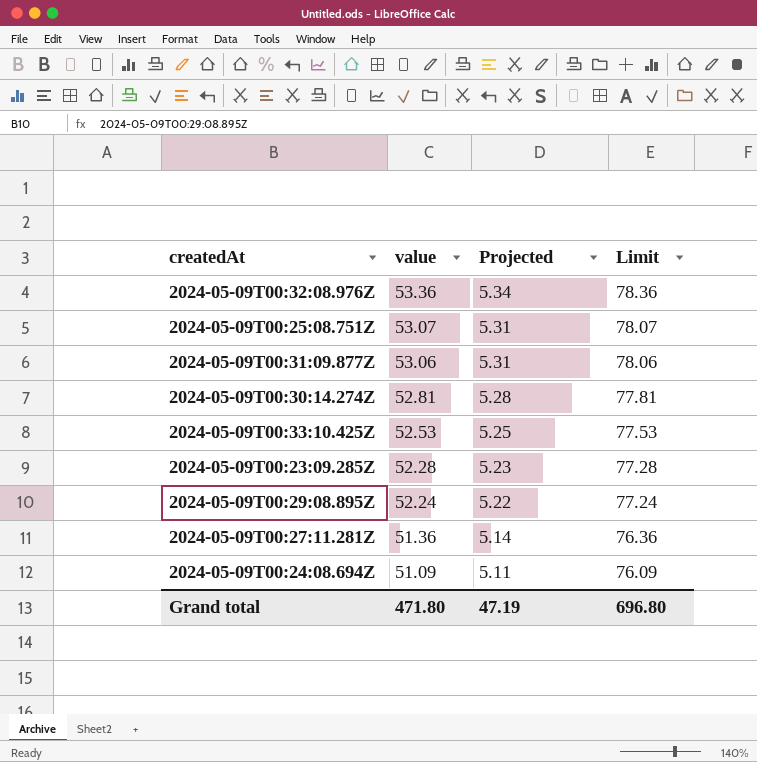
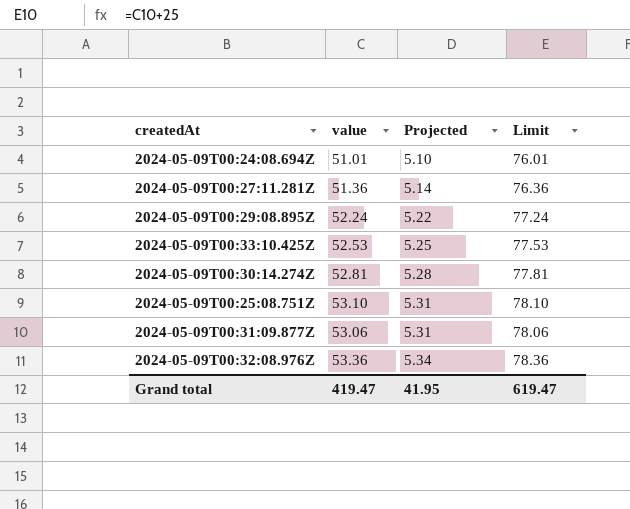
row order: value descending -> Projected ascending
row 2024-05-09T00:23:09.285Z: 52.28 | 5.23 | 77.28 -> none
2024-05-09T00:24:08.694Z | value: 51.09 -> 51.01
2024-05-09T00:24:08.694Z | Projected: 5.11 -> 5.10
2024-05-09T00:24:08.694Z | Limit: 76.09 -> 76.01
2024-05-09T00:25:08.751Z | value: 53.07 -> 53.10
2024-05-09T00:25:08.751Z | Limit: 78.07 -> 78.10
Grand total | value: 471.80 -> 419.47
Grand total | Projected: 47.19 -> 41.95
Grand total | Limit: 696.80 -> 619.47

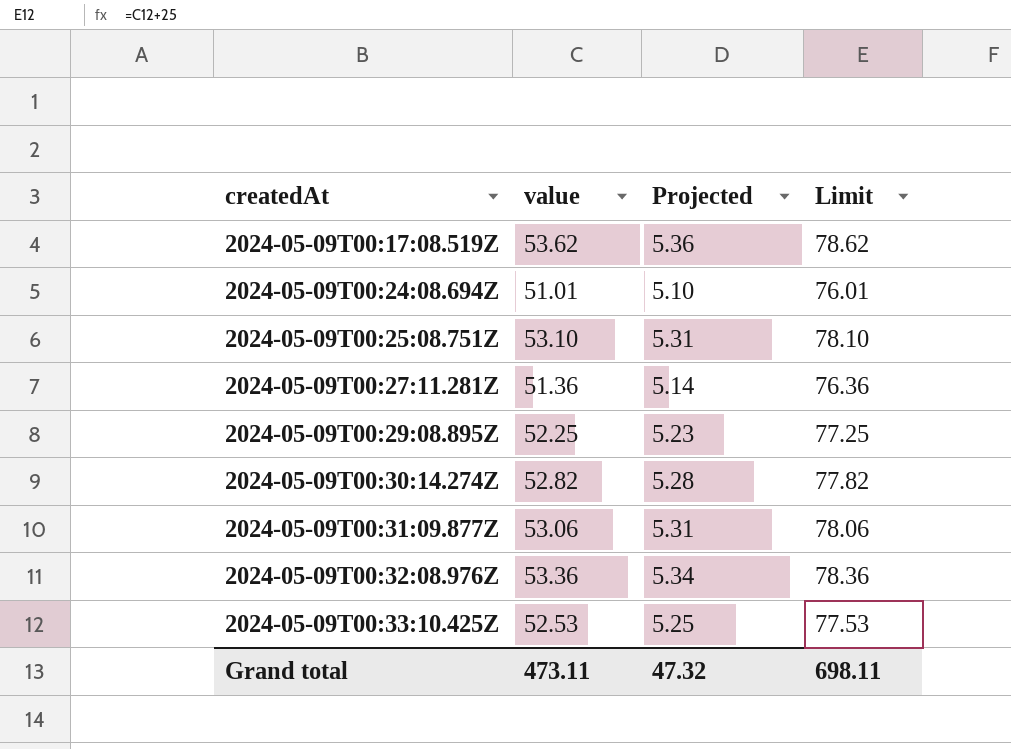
row order: Projected ascending -> createdAt ascending
row 2024-05-09T00:17:08.519Z: none -> 53.62 | 5.36 | 78.62
2024-05-09T00:29:08.895Z | value: 52.24 -> 52.25
2024-05-09T00:29:08.895Z | Projected: 5.22 -> 5.23
2024-05-09T00:29:08.895Z | Limit: 77.24 -> 77.25
2024-05-09T00:30:14.274Z | value: 52.81 -> 52.82
2024-05-09T00:30:14.274Z | Limit: 77.81 -> 77.82
Grand total | value: 419.47 -> 473.11
Grand total | Projected: 41.95 -> 47.32
Grand total | Limit: 619.47 -> 698.11

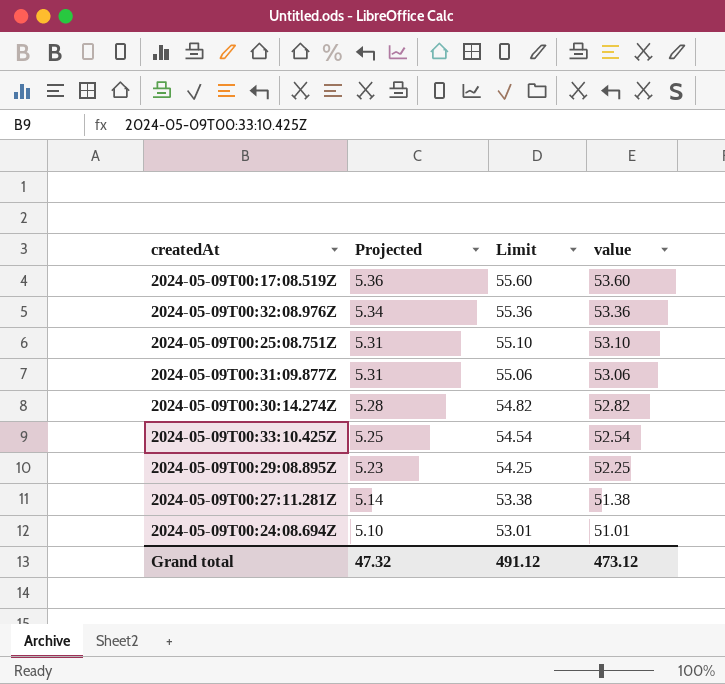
row order: createdAt ascending -> Projected descending
column Limit | formula: [value] + 25 -> [value] + 2
column value | position: 2 -> 4
2024-05-09T00:17:08.519Z | value: 53.62 -> 53.60
2024-05-09T00:33:10.425Z | value: 52.53 -> 52.54
2024-05-09T00:27:11.281Z | value: 51.36 -> 51.38
Grand total | Limit: 698.11 -> 491.12
Grand total | value: 473.11 -> 473.12

